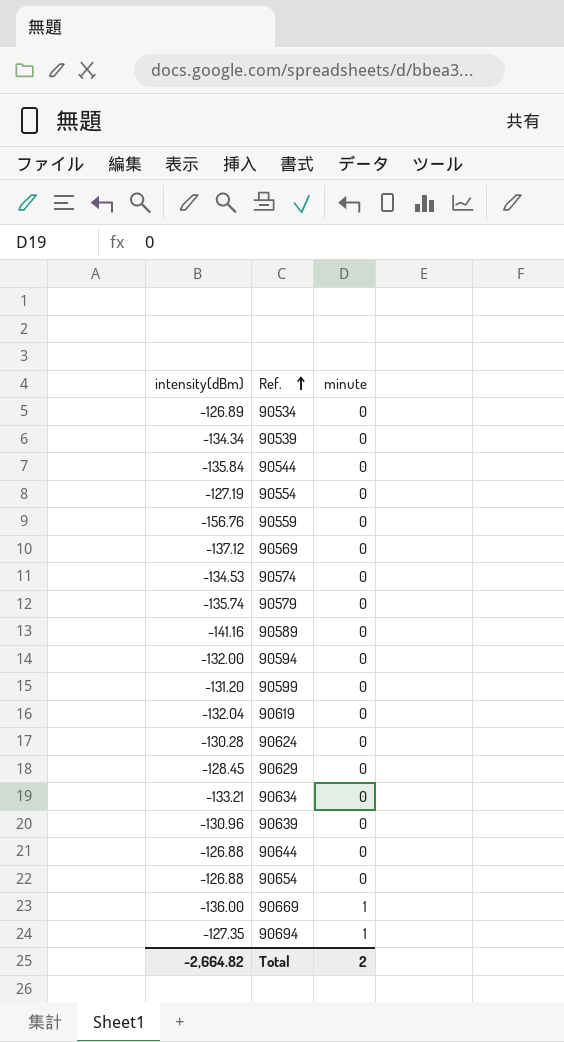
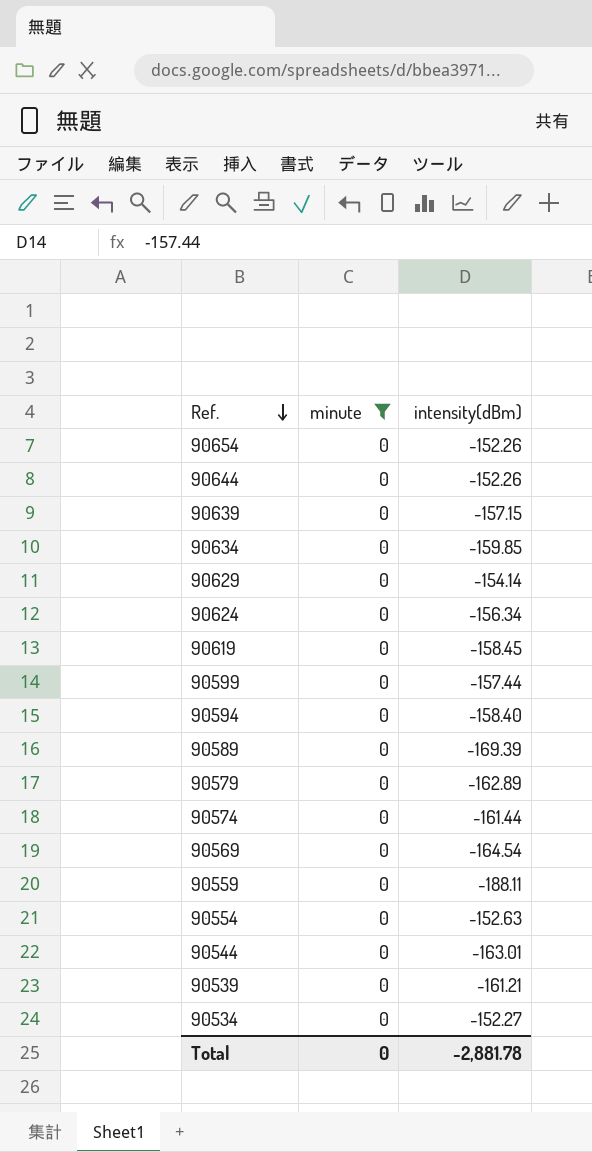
filter: none -> minute = 0
row order: Ref. ascending -> Ref. descending
column intensity(dBm) | position: 1 -> 3
90654 | intensity(dBm): -126.88 -> -152.26
90644 | intensity(dBm): -126.88 -> -152.26
90639 | intensity(dBm): -130.96 -> -157.15
90634 | intensity(dBm): -133.21 -> -159.85
90629 | intensity(dBm): -128.45 -> -154.14
90624 | intensity(dBm): -130.28 -> -156.34
90619 | intensity(dBm): -132.04 -> -158.45
90599 | intensity(dBm): -131.20 -> -157.44
90594 | intensity(dBm): -132.00 -> -158.40
90589 | intensity(dBm): -141.16 -> -169.39
90579 | intensity(dBm): -135.74 -> -162.89
90574 | intensity(dBm): -134.53 -> -161.44
90569 | intensity(dBm): -137.12 -> -164.54
90559 | intensity(dBm): -156.76 -> -188.11
90554 | intensity(dBm): -127.19 -> -152.63
90544 | intensity(dBm): -135.84 -> -163.01
90539 | intensity(dBm): -134.34 -> -161.21
90534 | intensity(dBm): -126.89 -> -152.27
Total | minute: 2 -> 0
Total | intensity(dBm): -2,664.82 -> -2,881.78

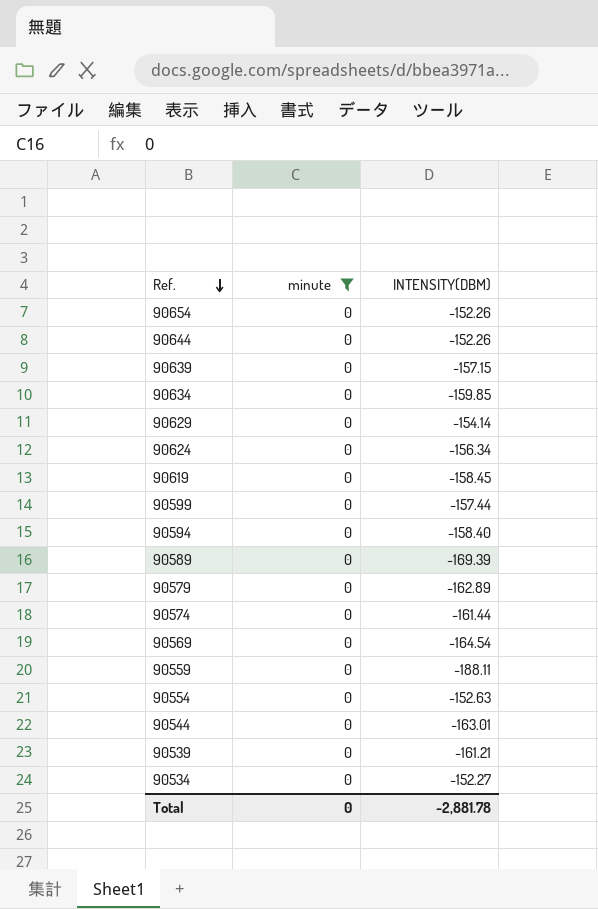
column name: intensity(dBm) -> INTENSITY(DBM)

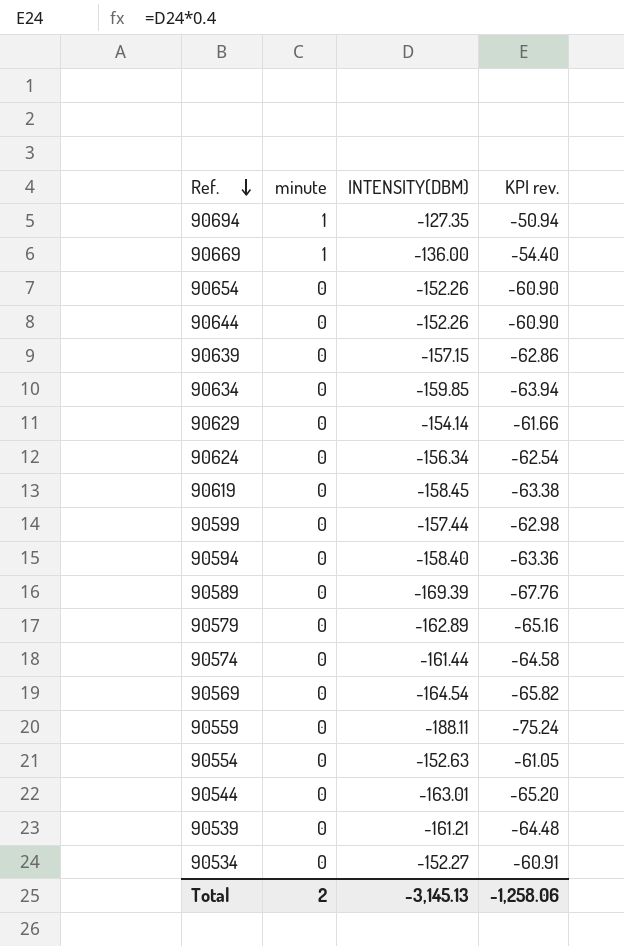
filter: minute = 0 -> none
column KPI rev. | formula: none -> [INTENSITY(DBM)] * 0.4
Total | minute: 0 -> 2
Total | INTENSITY(DBM): -2,881.78 -> -3,145.13

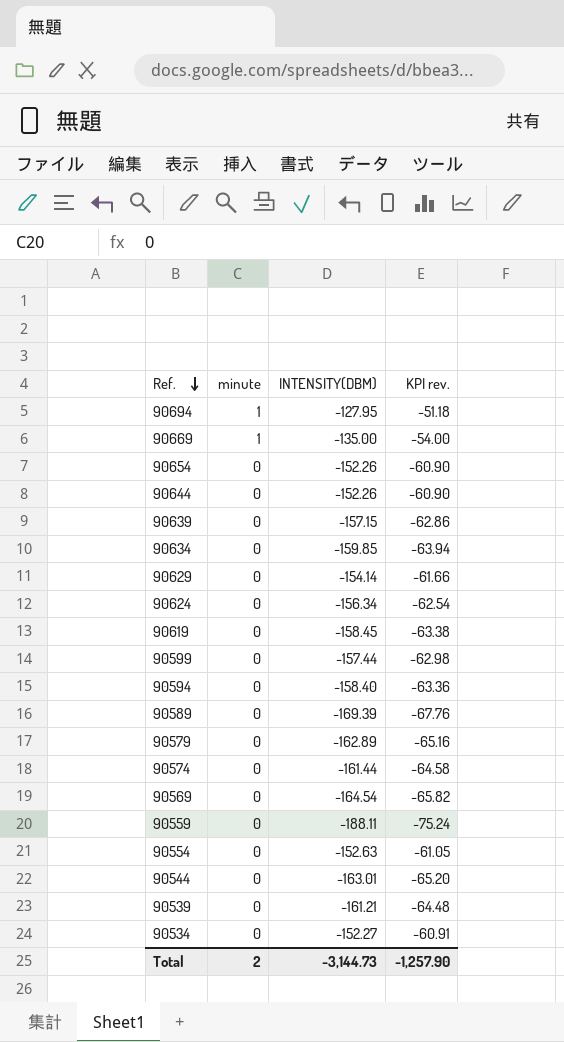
90694 | INTENSITY(DBM): -127.35 -> -127.95
90694 | KPI rev.: -50.94 -> -51.18
90669 | INTENSITY(DBM): -136.00 -> -135.00
90669 | KPI rev.: -54.40 -> -54.00
Total | INTENSITY(DBM): -3,145.13 -> -3,144.73
Total | KPI rev.: -1,258.06 -> -1,257.90

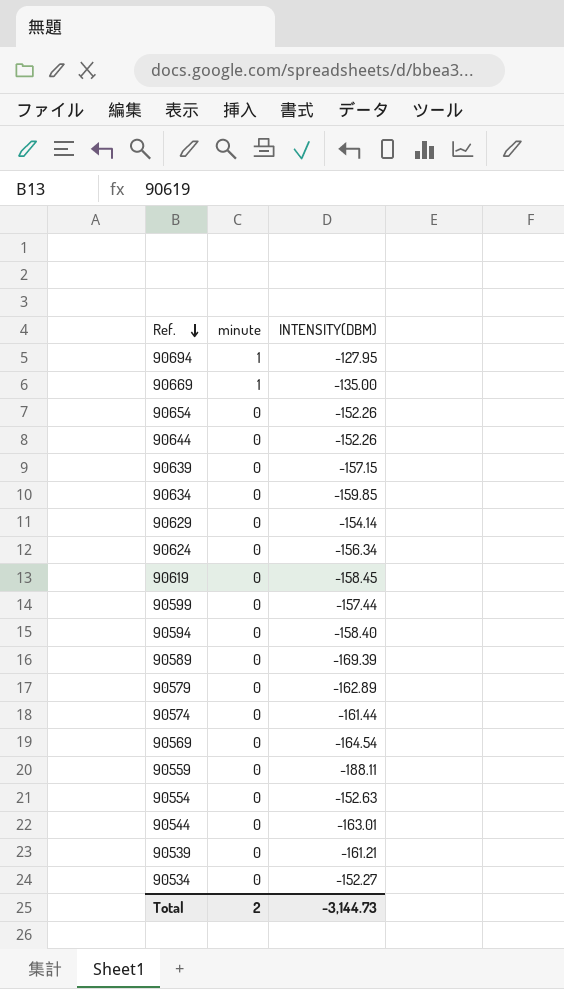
column KPI rev. | formula: [INTENSITY(DBM)] * 0.4 -> none

